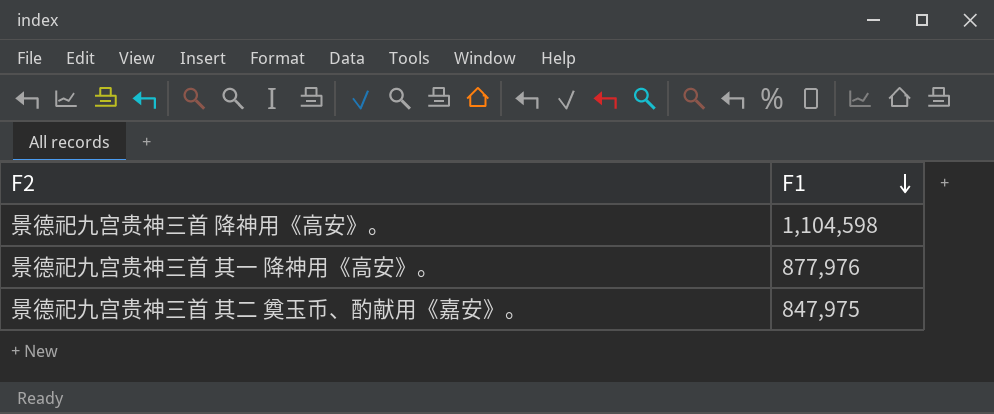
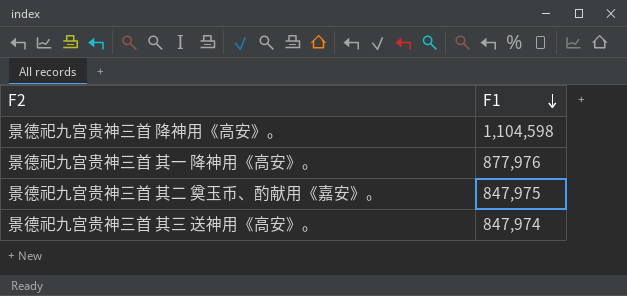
row 景德祀九宫贵神三首 其三 送神用《高安》。: none -> 847,974

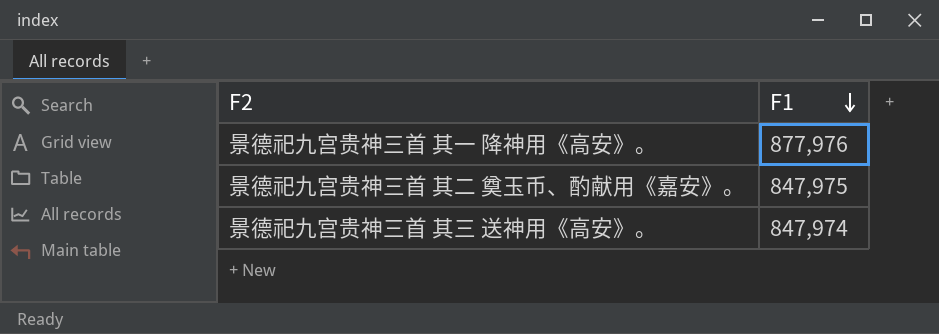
row 景德祀九宫贵神三首 降神用《高安》。: 1,104,598 -> none

